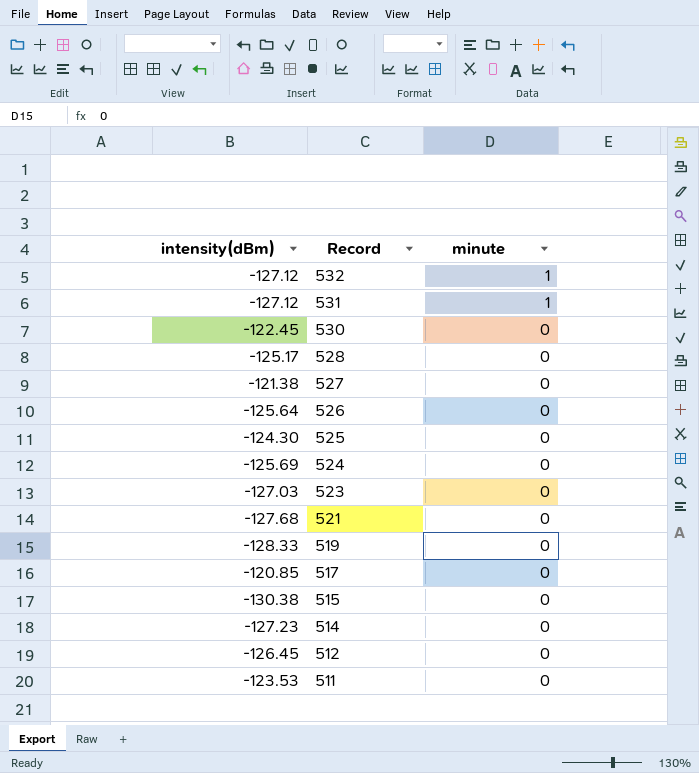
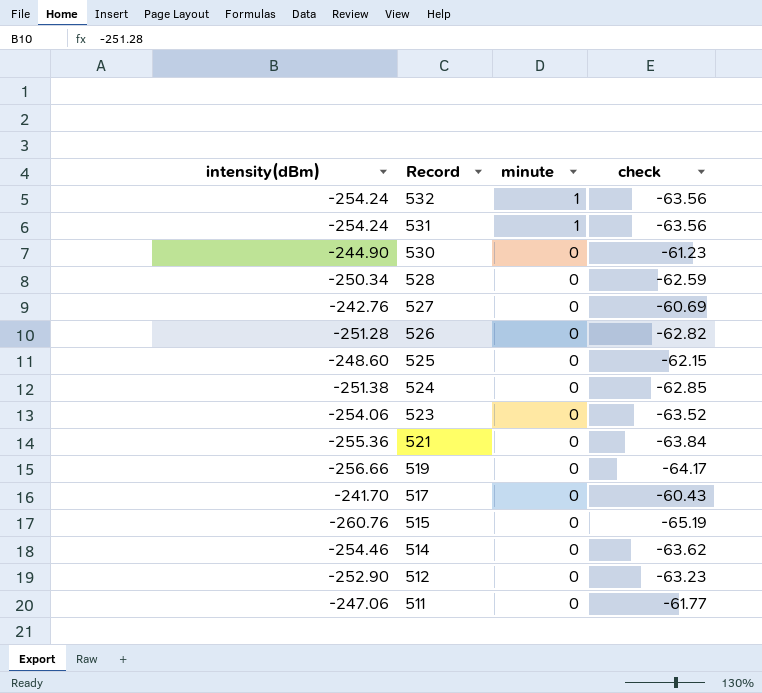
column check | formula: none -> [intensity(dBm)] * 0.25
532 | intensity(dBm): -127.12 -> -254.24
531 | intensity(dBm): -127.12 -> -254.24
530 | intensity(dBm): -122.45 -> -244.90
528 | intensity(dBm): -125.17 -> -250.34
527 | intensity(dBm): -121.38 -> -242.76
526 | intensity(dBm): -125.64 -> -251.28
525 | intensity(dBm): -124.30 -> -248.60
524 | intensity(dBm): -125.69 -> -251.38
523 | intensity(dBm): -127.03 -> -254.06
521 | intensity(dBm): -127.68 -> -255.36
519 | intensity(dBm): -128.33 -> -256.66
517 | intensity(dBm): -120.85 -> -241.70
515 | intensity(dBm): -130.38 -> -260.76
514 | intensity(dBm): -127.23 -> -254.46
512 | intensity(dBm): -126.45 -> -252.90
511 | intensity(dBm): -123.53 -> -247.06

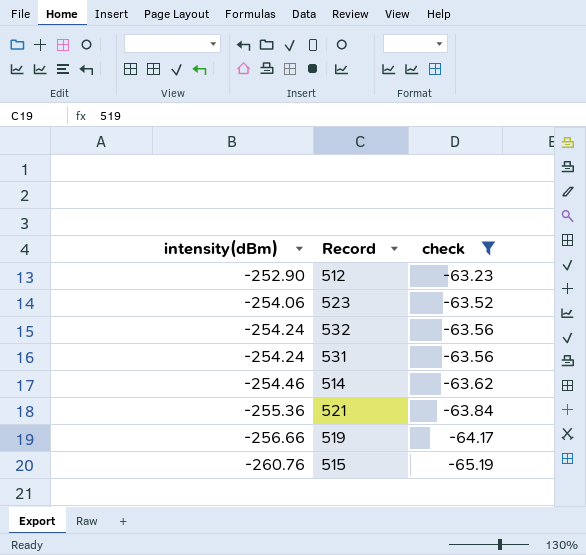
filter: none -> check <= -63.23
row order: Record descending -> intensity(dBm) descending
column minute | position: 3 -> none

